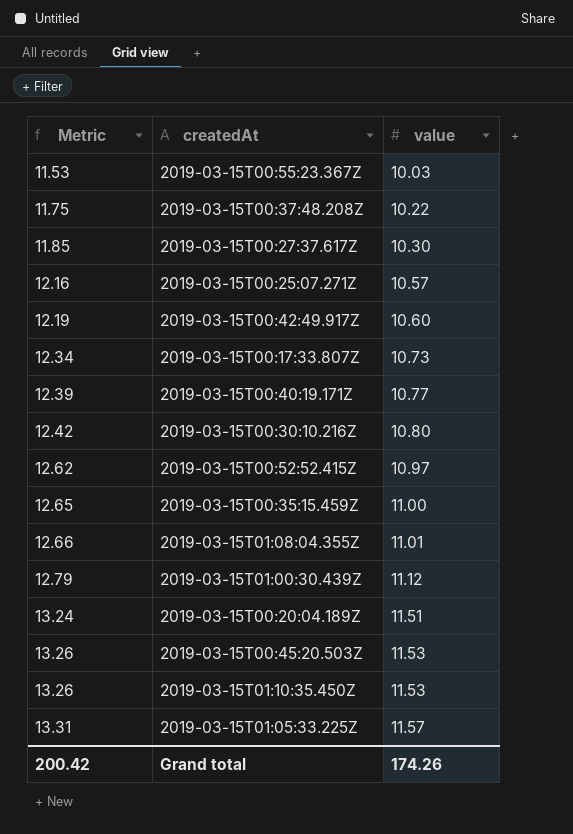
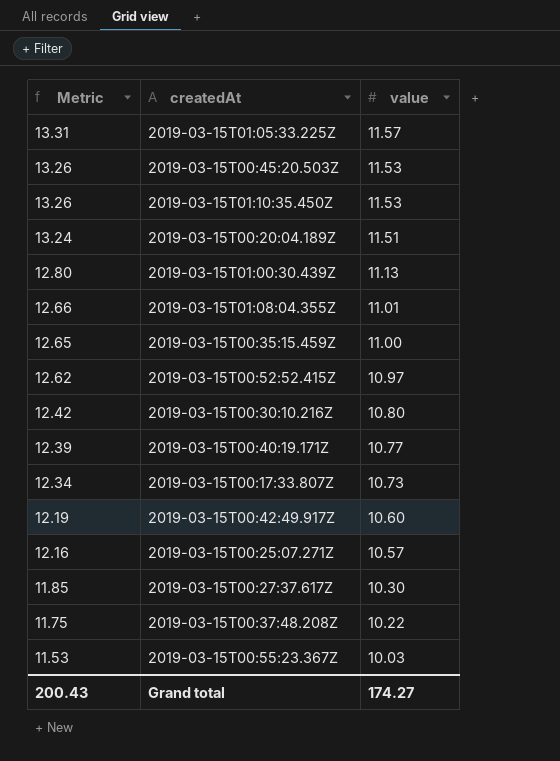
row order: Metric ascending -> Metric descending
2019-03-15T01:00:30.439Z | Metric: 12.79 -> 12.80
2019-03-15T01:00:30.439Z | value: 11.12 -> 11.13
Grand total | Metric: 200.42 -> 200.43
Grand total | value: 174.26 -> 174.27

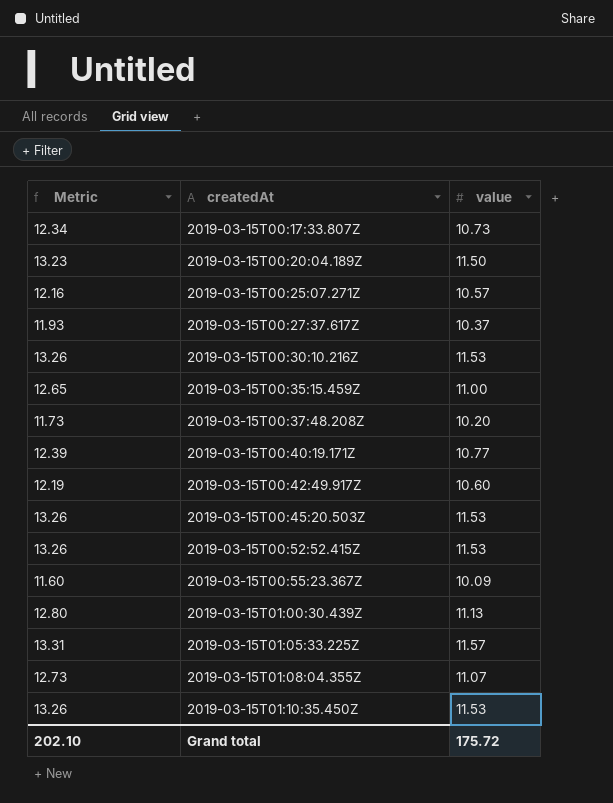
row order: Metric descending -> createdAt ascending
2019-03-15T00:20:04.189Z | Metric: 13.24 -> 13.23
2019-03-15T00:20:04.189Z | value: 11.51 -> 11.50
2019-03-15T00:27:37.617Z | Metric: 11.85 -> 11.93
2019-03-15T00:27:37.617Z | value: 10.30 -> 10.37
2019-03-15T00:30:10.216Z | Metric: 12.42 -> 13.26
2019-03-15T00:30:10.216Z | value: 10.80 -> 11.53
2019-03-15T00:37:48.208Z | Metric: 11.75 -> 11.73
2019-03-15T00:37:48.208Z | value: 10.22 -> 10.20
2019-03-15T00:52:52.415Z | Metric: 12.62 -> 13.26
2019-03-15T00:52:52.415Z | value: 10.97 -> 11.53
2019-03-15T00:55:23.367Z | Metric: 11.53 -> 11.60
2019-03-15T00:55:23.367Z | value: 10.03 -> 10.09
2019-03-15T01:08:04.355Z | Metric: 12.66 -> 12.73
2019-03-15T01:08:04.355Z | value: 11.01 -> 11.07
Grand total | Metric: 200.43 -> 202.10
Grand total | value: 174.27 -> 175.72

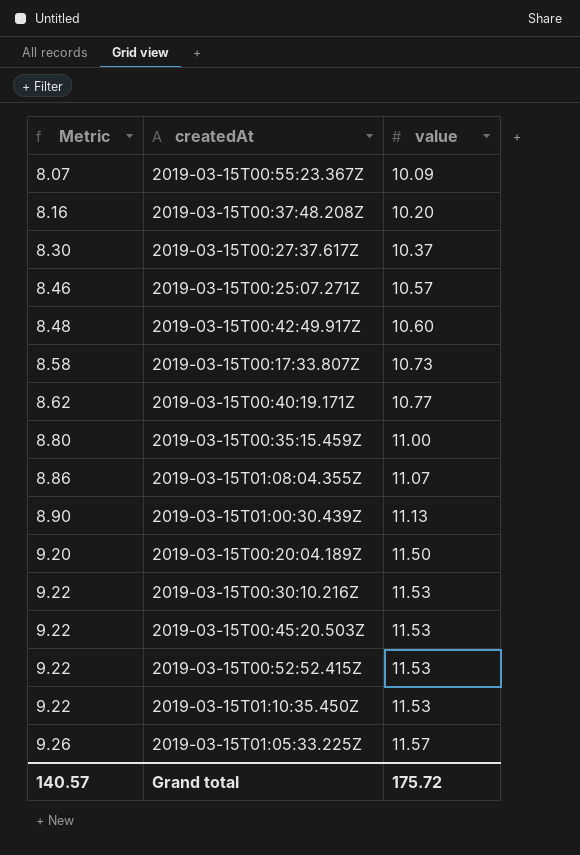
row order: createdAt ascending -> Metric ascending
column Metric | formula: [value] * 1.15 -> [value] * 0.8
Grand total | Metric: 202.10 -> 140.57

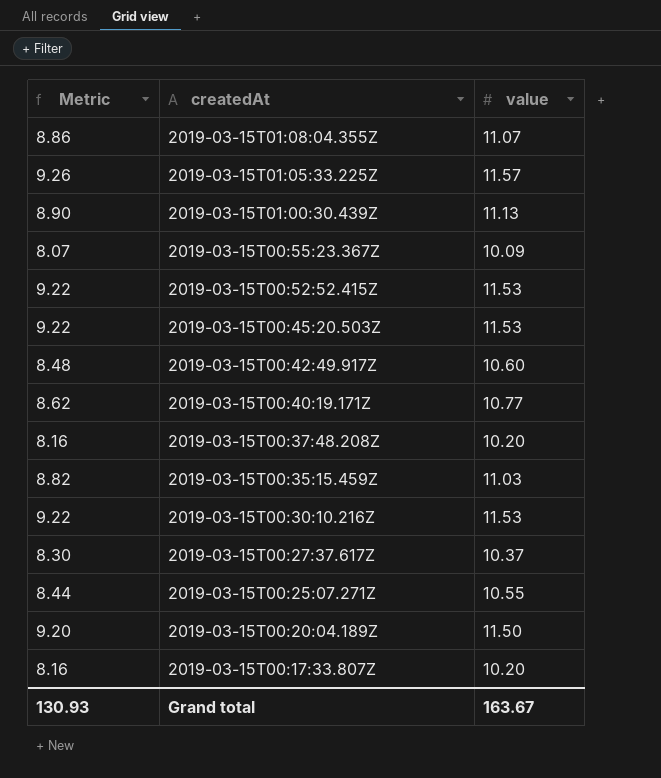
row order: Metric ascending -> createdAt descending
row 2019-03-15T01:10:35.450Z: 9.22 | 11.53 -> none
2019-03-15T00:35:15.459Z | Metric: 8.80 -> 8.82
2019-03-15T00:35:15.459Z | value: 11.00 -> 11.03
2019-03-15T00:25:07.271Z | Metric: 8.46 -> 8.44
2019-03-15T00:25:07.271Z | value: 10.57 -> 10.55
2019-03-15T00:17:33.807Z | Metric: 8.58 -> 8.16
2019-03-15T00:17:33.807Z | value: 10.73 -> 10.20
Grand total | Metric: 140.57 -> 130.93
Grand total | value: 175.72 -> 163.67

